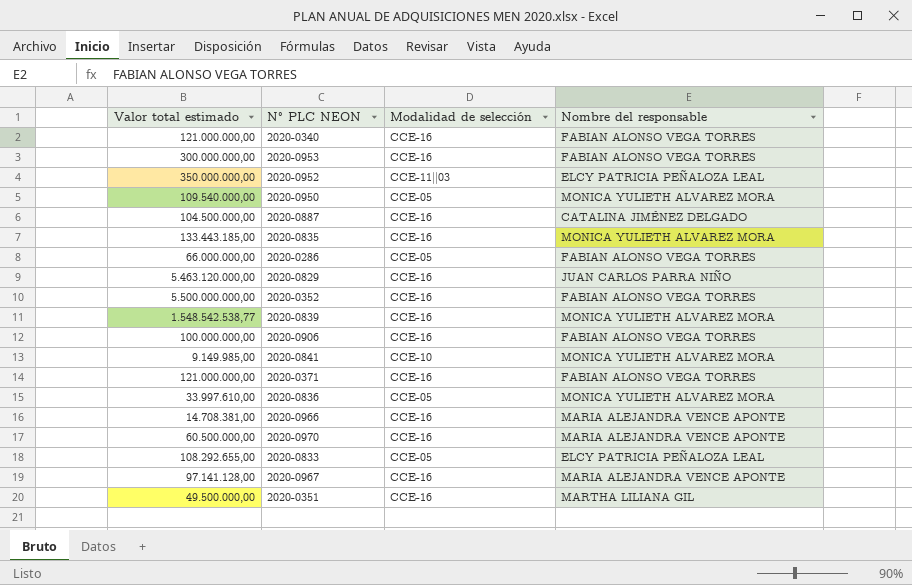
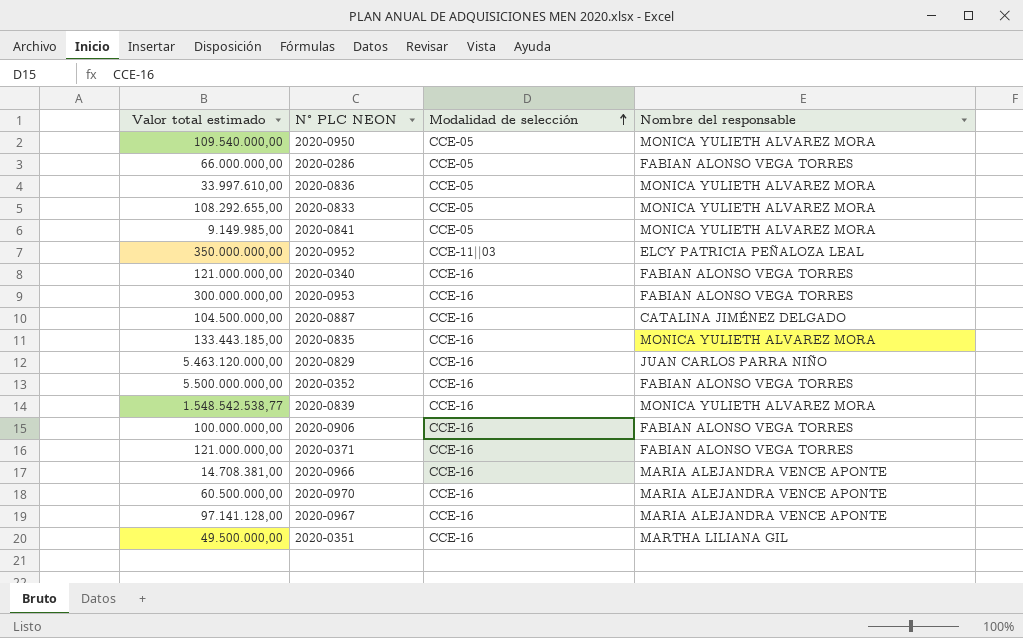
row order: none -> Modalidad de selección ascending
2020-0833 | Nombre del responsable: ELCY PATRICIA PEÑALOZA LEAL -> MONICA YULIETH ALVAREZ MORA
2020-0841 | Modalidad de selección: CCE-10 -> CCE-05

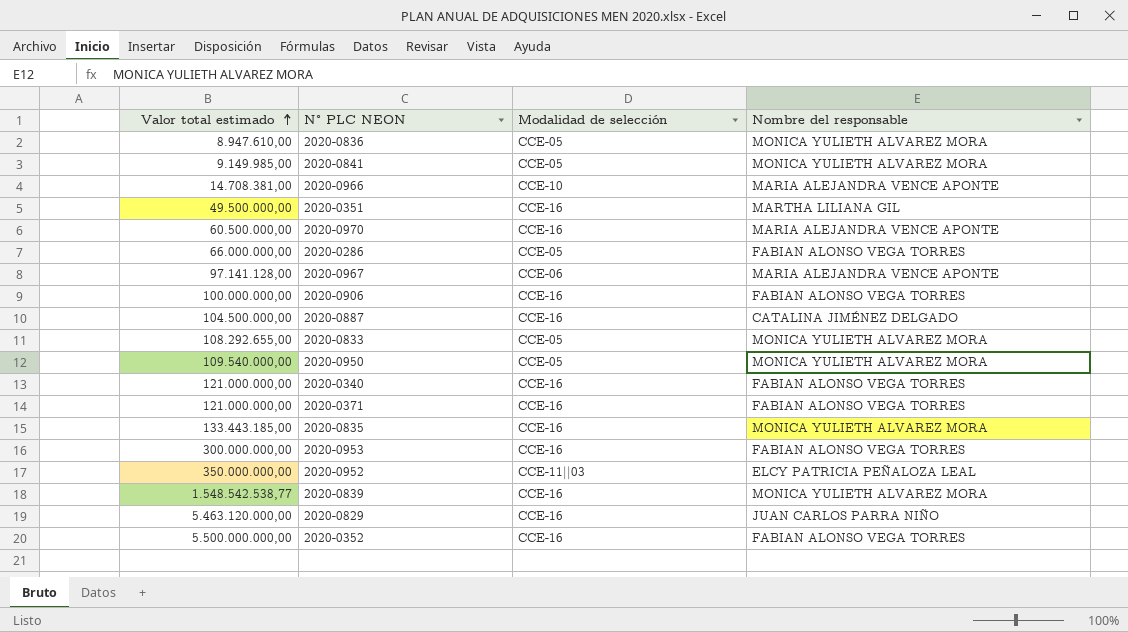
row order: Modalidad de selección ascending -> Valor total estimado ascending
2020-0836 | Valor total estimado: 33.997.610,00 -> 8.947.610,00
2020-0966 | Modalidad de selección: CCE-16 -> CCE-10
2020-0967 | Modalidad de selección: CCE-16 -> CCE-06

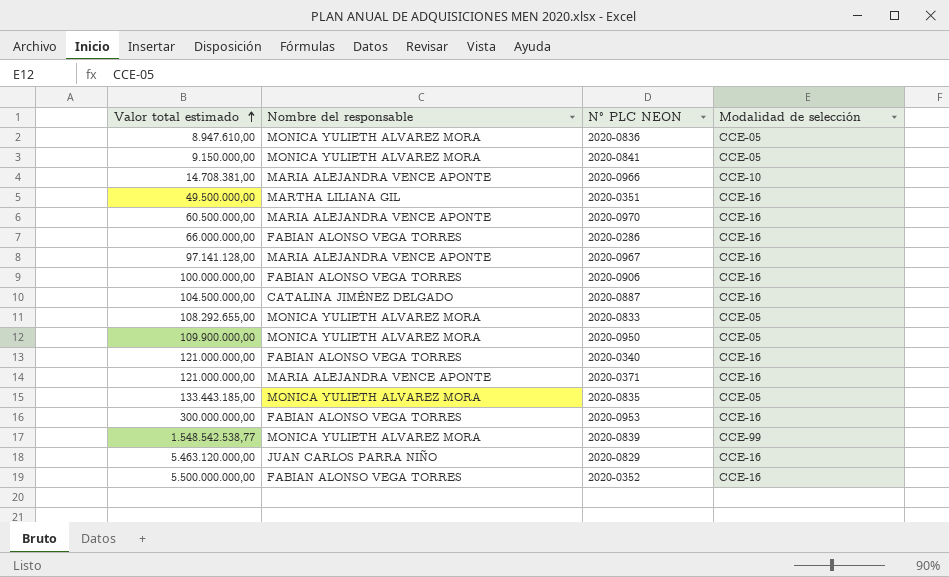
column Nombre del responsable | position: 4 -> 2
row 2020-0952: 350.000.000,00 | CCE-11||03 | ELCY PATRICIA PEÑALOZA LEAL -> none
2020-0841 | Valor total estimado: 9.149.985,00 -> 9.150.000,00
2020-0286 | Modalidad de selección: CCE-05 -> CCE-16
2020-0967 | Modalidad de selección: CCE-06 -> CCE-16
2020-0950 | Valor total estimado: 109.540.000,00 -> 109.900.000,00
2020-0371 | Nombre del responsable: FABIAN ALONSO VEGA TORRES -> MARIA ALEJANDRA VENCE APONTE
2020-0835 | Modalidad de selección: CCE-16 -> CCE-05
2020-0839 | Modalidad de selección: CCE-16 -> CCE-99

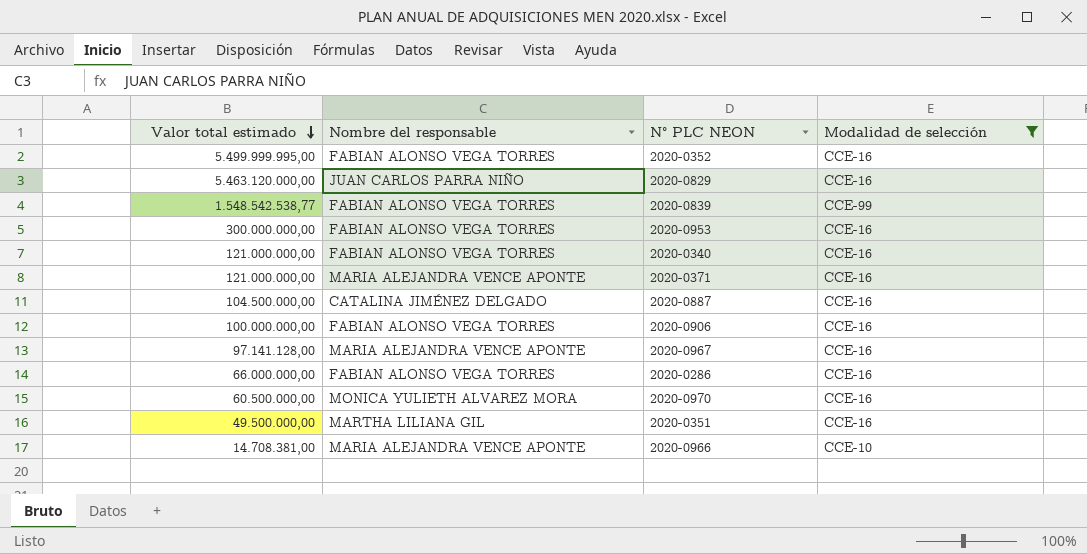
filter: none -> Modalidad de selección != CCE-05
row order: Valor total estimado ascending -> Valor total estimado descending
2020-0352 | Valor total estimado: 5.500.000.000,00 -> 5.499.999.995,00
2020-0839 | Nombre del responsable: MONICA YULIETH ALVAREZ MORA -> FABIAN ALONSO VEGA TORRES
2020-0970 | Nombre del responsable: MARIA ALEJANDRA VENCE APONTE -> MONICA YULIETH ALVAREZ MORA

